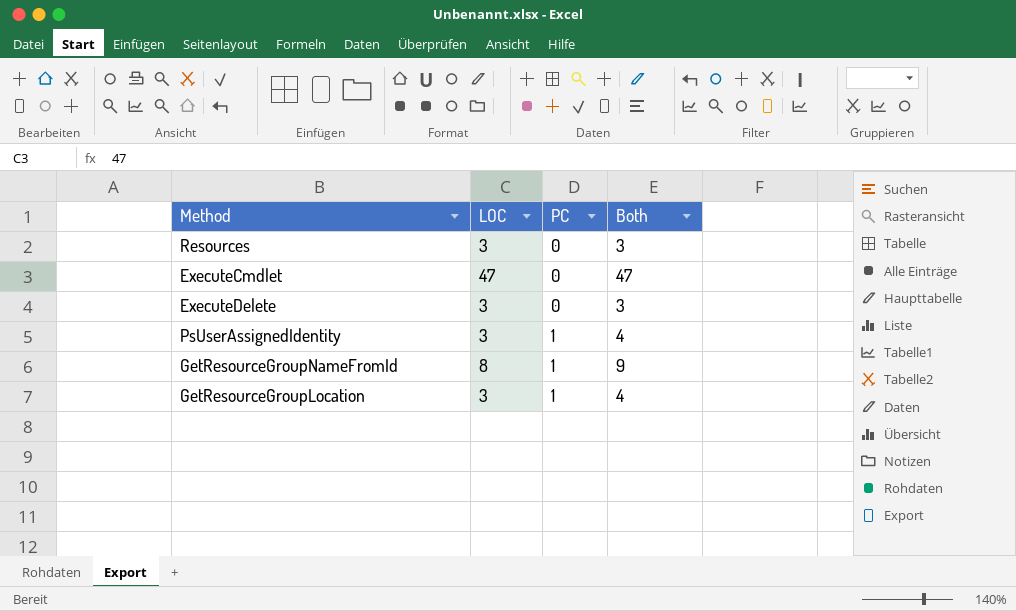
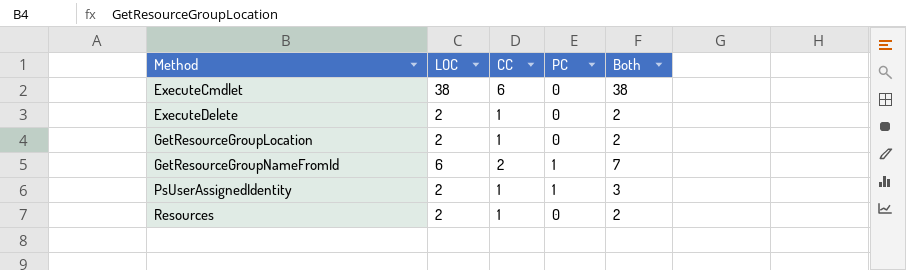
row order: PC ascending -> Method ascending
column CC | position: none -> 3
ExecuteCmdlet | LOC: 47 -> 38
ExecuteCmdlet | Both: 47 -> 38
ExecuteDelete | LOC: 3 -> 2
ExecuteDelete | Both: 3 -> 2
GetResourceGroupLocation | LOC: 3 -> 2
GetResourceGroupLocation | PC: 1 -> 0
GetResourceGroupLocation | Both: 4 -> 2
GetResourceGroupNameFromId | LOC: 8 -> 6
GetResourceGroupNameFromId | Both: 9 -> 7
PsUserAssignedIdentity | LOC: 3 -> 2
PsUserAssignedIdentity | Both: 4 -> 3
Resources | LOC: 3 -> 2
Resources | Both: 3 -> 2

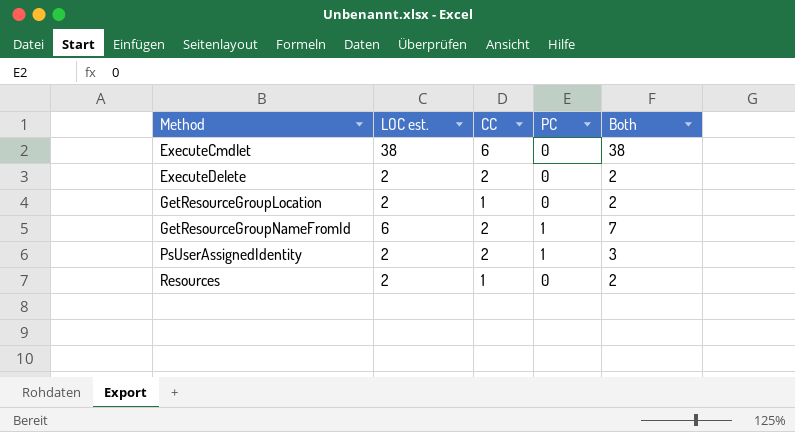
column name: LOC -> LOC est.
ExecuteDelete | CC: 1 -> 2
PsUserAssignedIdentity | CC: 1 -> 2

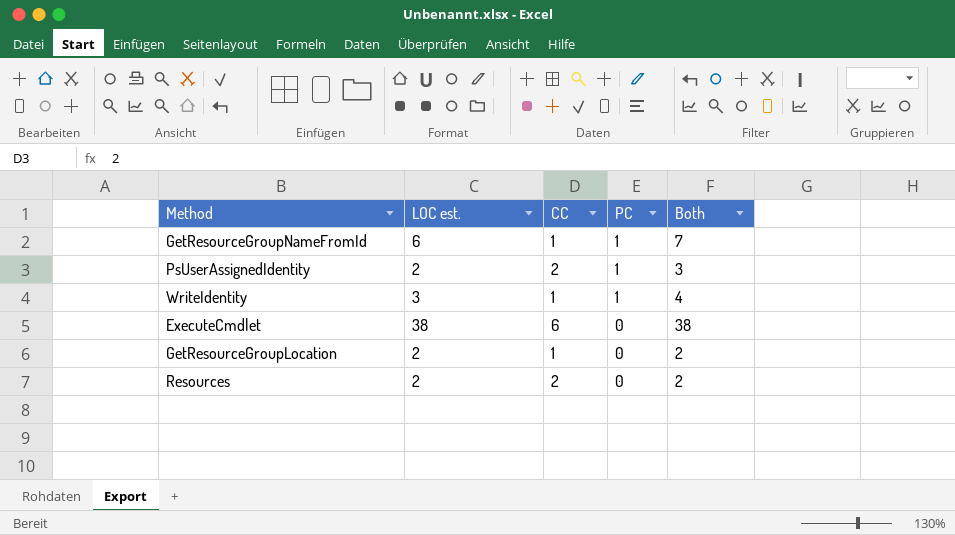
row order: Method ascending -> PC descending
row ExecuteDelete: 2 | 2 | 0 | 2 -> none
GetResourceGroupNameFromId | CC: 2 -> 1
row WriteIdentity: none -> 3 | 1 | 1 | 4
Resources | CC: 1 -> 2

